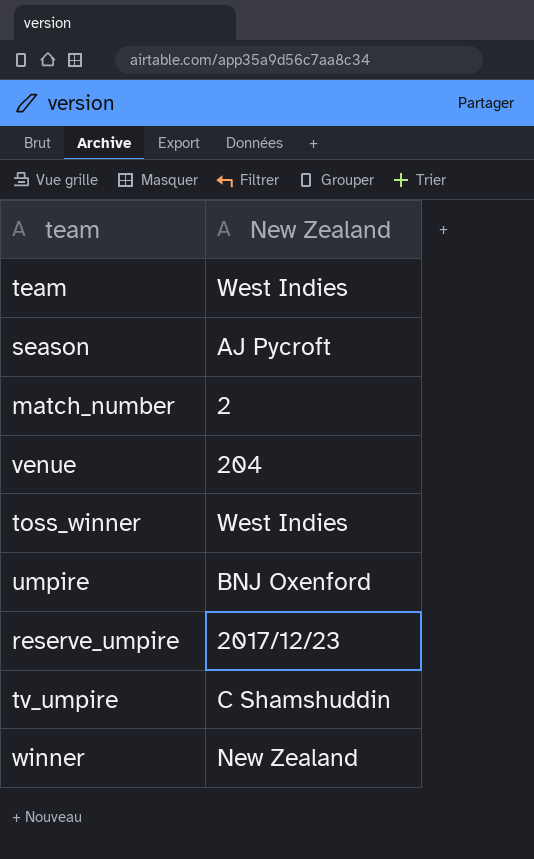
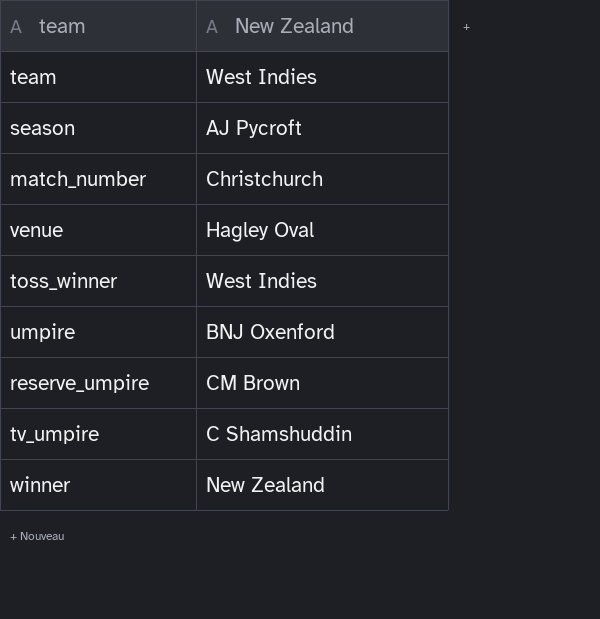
match_number | New Zealand: 2 -> Christchurch
venue | New Zealand: 204 -> Hagley Oval
reserve_umpire | New Zealand: 2017/12/23 -> CM Brown

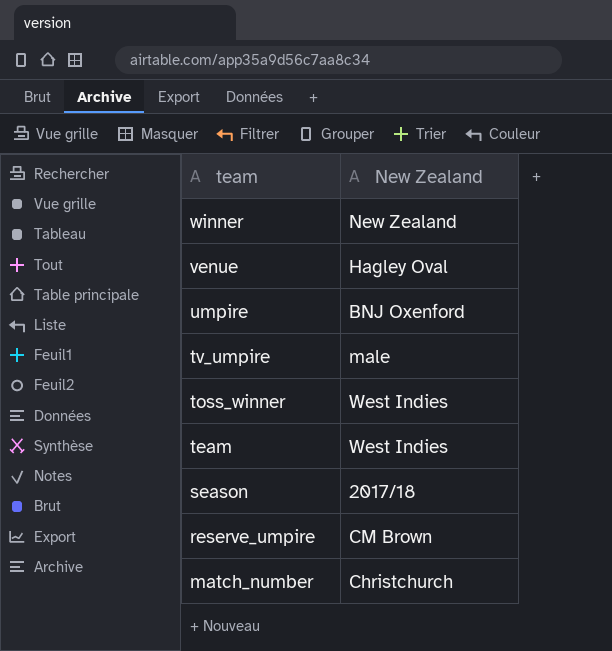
row order: none -> team descending
tv_umpire | New Zealand: C Shamshuddin -> male
season | New Zealand: AJ Pycroft -> 2017/18

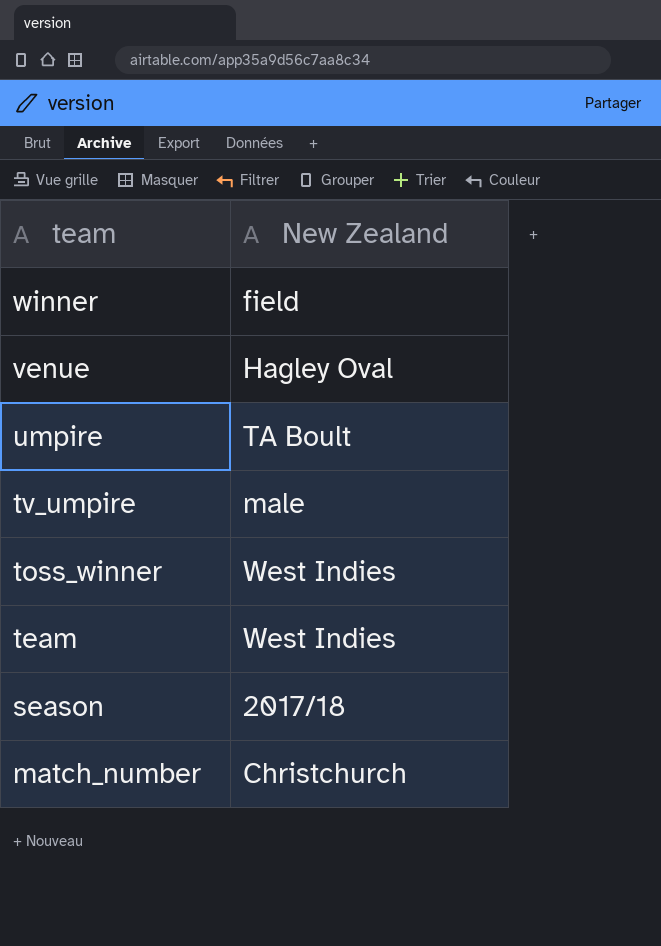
row reserve_umpire: CM Brown -> none
winner | New Zealand: New Zealand -> field
umpire | New Zealand: BNJ Oxenford -> TA Boult

